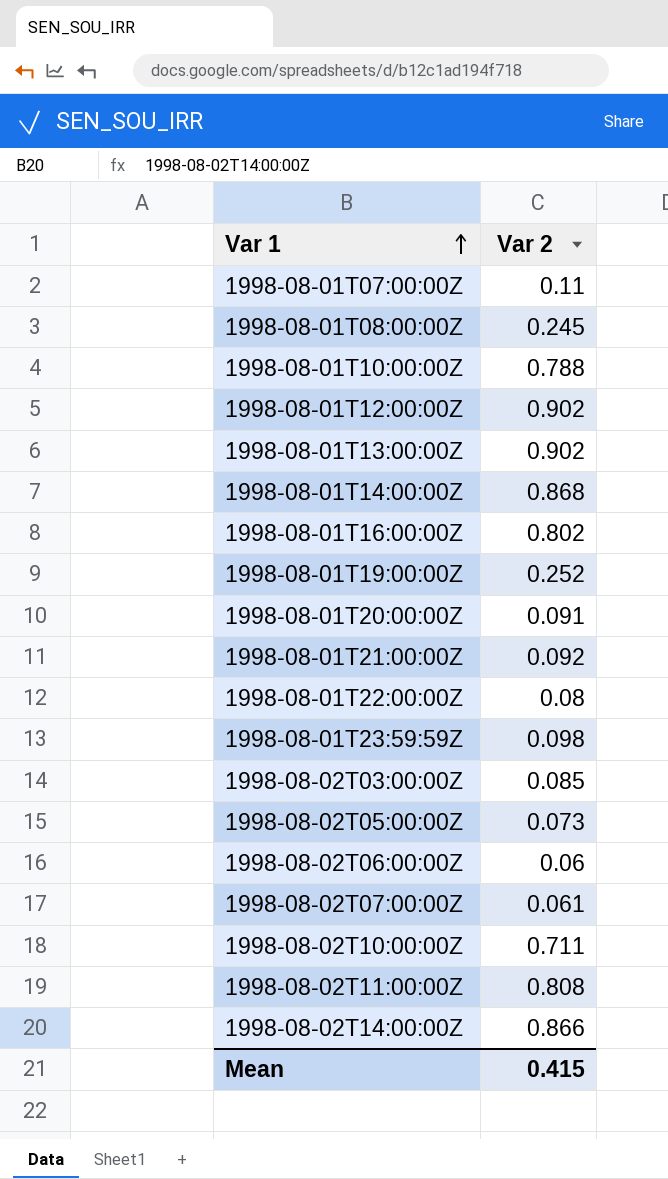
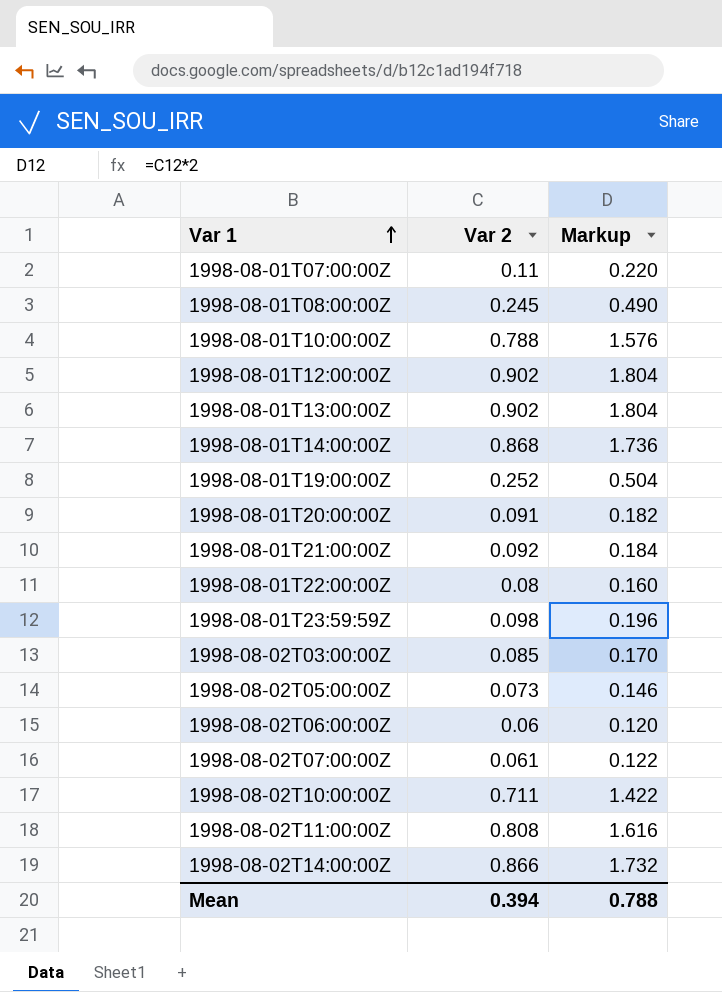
column Markup | formula: none -> [Var 2] * 2
row 1998-08-01T16:00:00Z: 0.802 -> none
Mean | Var 2: 0.415 -> 0.394

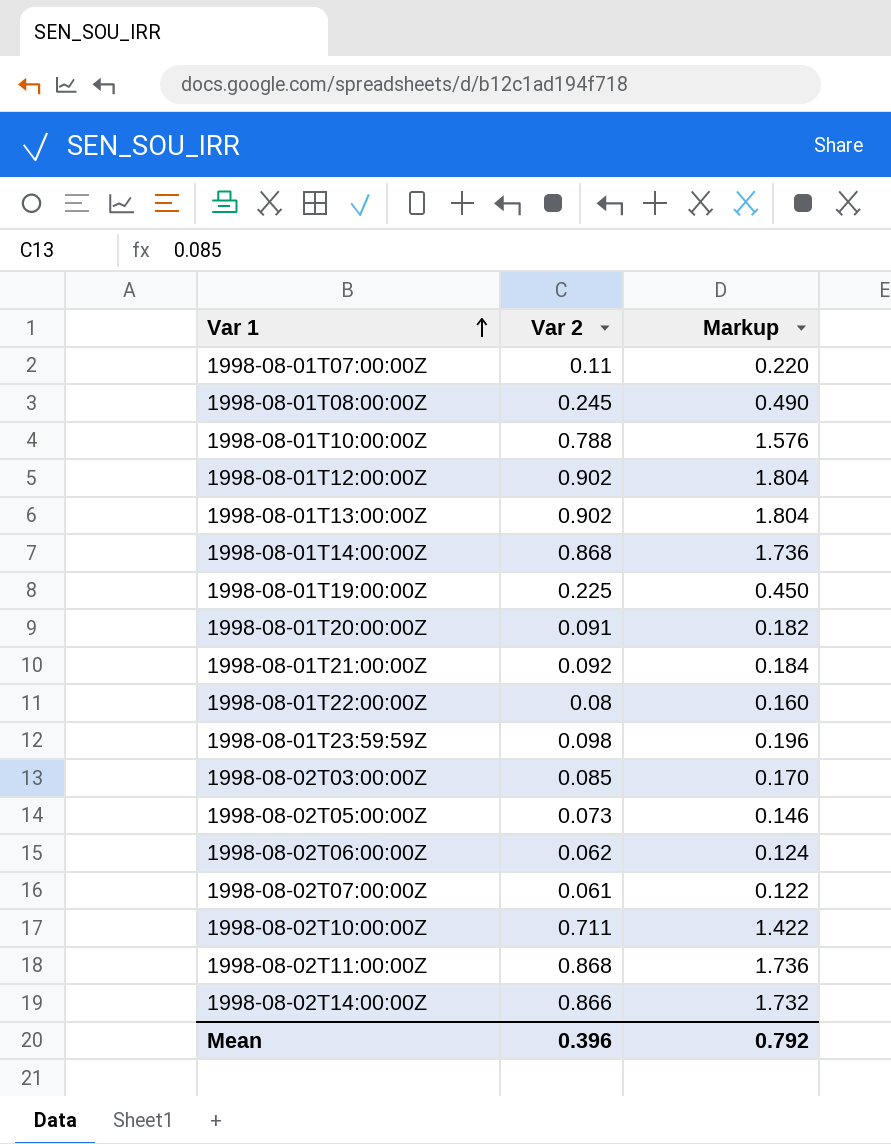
1998-08-01T19:00:00Z | Var 2: 0.252 -> 0.225
1998-08-01T19:00:00Z | Markup: 0.504 -> 0.450
1998-08-02T06:00:00Z | Var 2: 0.06 -> 0.062
1998-08-02T06:00:00Z | Markup: 0.120 -> 0.124
1998-08-02T11:00:00Z | Var 2: 0.808 -> 0.868
1998-08-02T11:00:00Z | Markup: 1.616 -> 1.736
Mean | Var 2: 0.394 -> 0.396
Mean | Markup: 0.788 -> 0.792

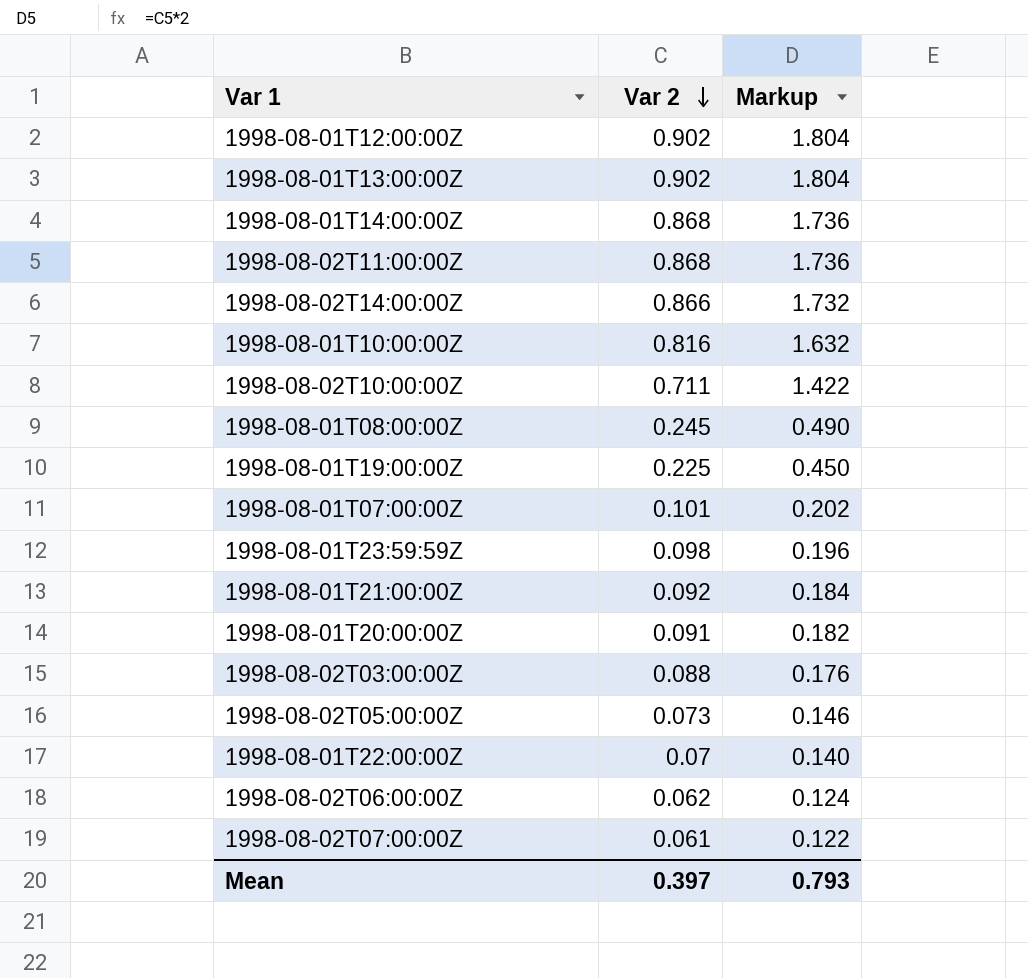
row order: Var 1 ascending -> Var 2 descending
1998-08-01T10:00:00Z | Var 2: 0.788 -> 0.816
1998-08-01T10:00:00Z | Markup: 1.576 -> 1.632
1998-08-01T07:00:00Z | Var 2: 0.11 -> 0.101
1998-08-01T07:00:00Z | Markup: 0.220 -> 0.202
1998-08-02T03:00:00Z | Var 2: 0.085 -> 0.088
1998-08-02T03:00:00Z | Markup: 0.170 -> 0.176
1998-08-01T22:00:00Z | Var 2: 0.08 -> 0.07
1998-08-01T22:00:00Z | Markup: 0.160 -> 0.140
Mean | Var 2: 0.396 -> 0.397
Mean | Markup: 0.792 -> 0.793

